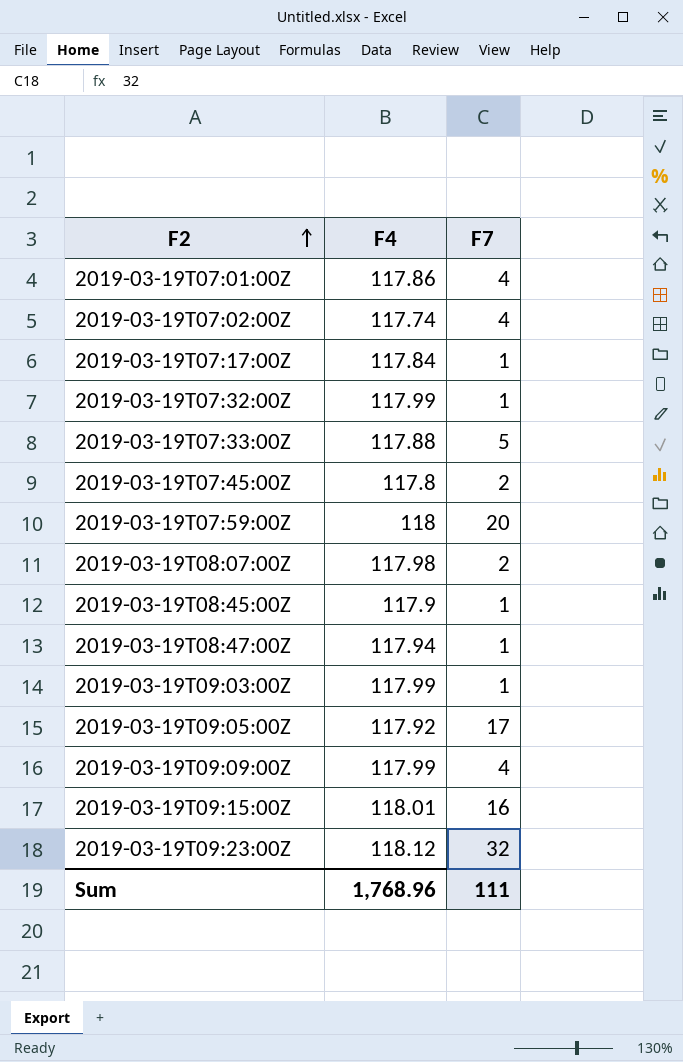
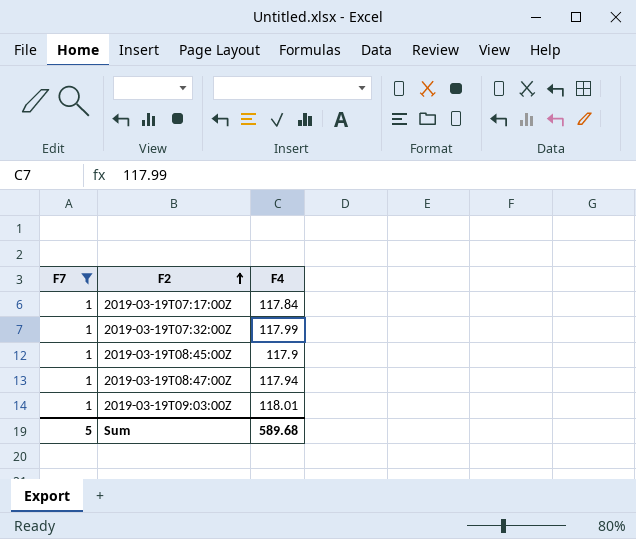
filter: none -> F7 = 1
column F7 | position: 3 -> 1
2019-03-19T09:03:00Z | F4: 117.99 -> 118.01
Sum | F7: 111 -> 5
Sum | F4: 1,768.96 -> 589.68

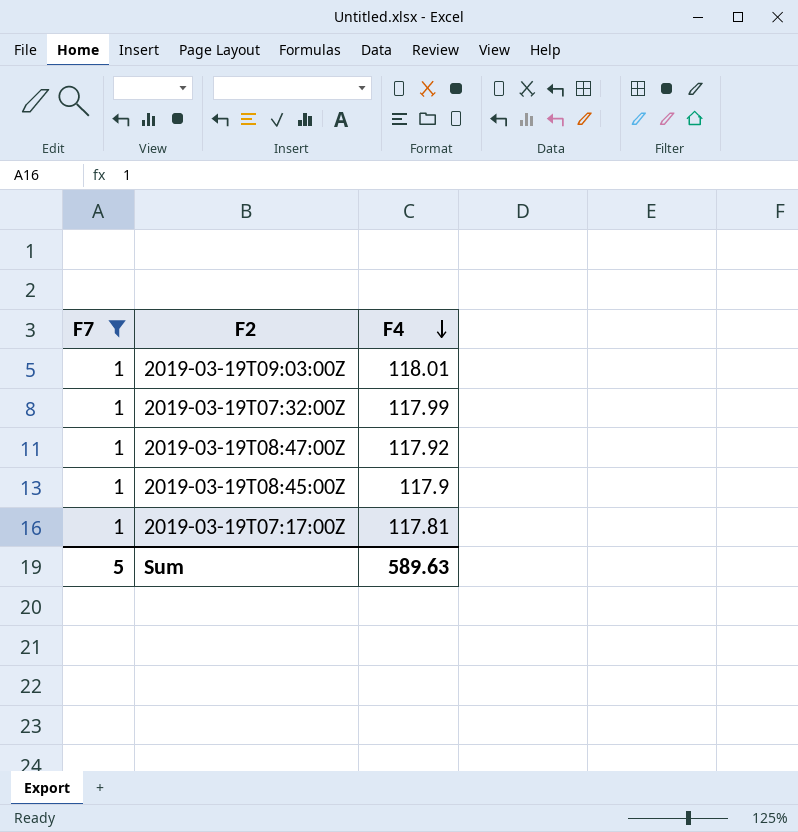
row order: F2 ascending -> F4 descending
2019-03-19T08:47:00Z | F4: 117.94 -> 117.92
2019-03-19T07:17:00Z | F4: 117.84 -> 117.81
Sum | F4: 589.68 -> 589.63

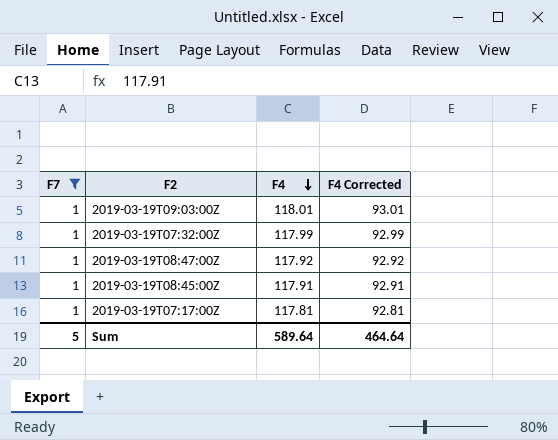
column F4 Corrected | formula: none -> [F4] - 25
2019-03-19T08:45:00Z | F4: 117.9 -> 117.91
Sum | F4: 589.63 -> 589.64

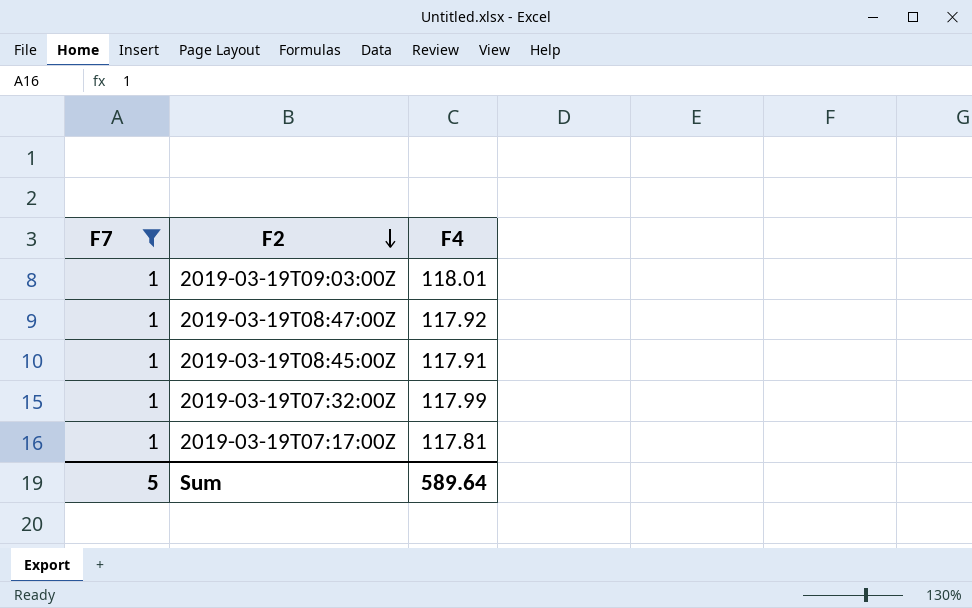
row order: F4 descending -> F2 descending
column F4 Corrected | formula: [F4] - 25 -> none

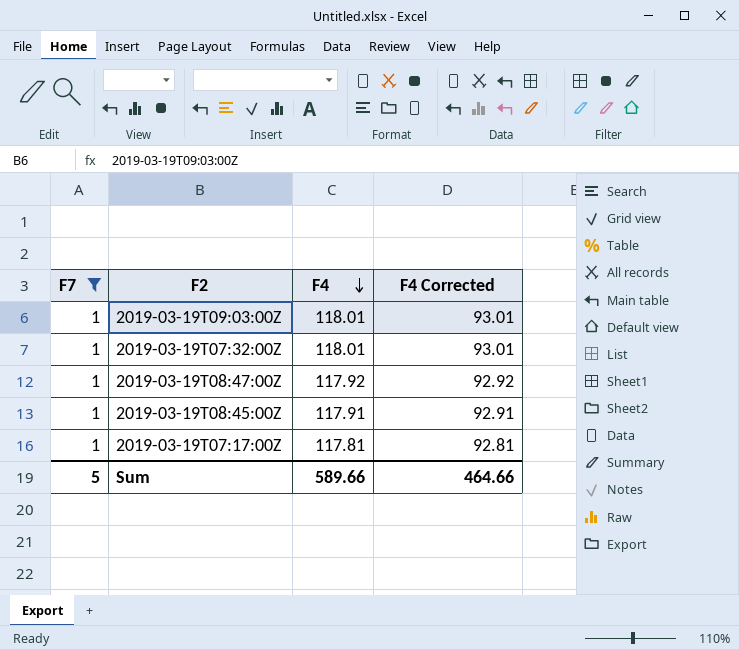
row order: F2 descending -> F4 descending
column F4 Corrected | formula: none -> [F4] - 25
2019-03-19T07:32:00Z | F4: 117.99 -> 118.01
Sum | F4: 589.64 -> 589.66

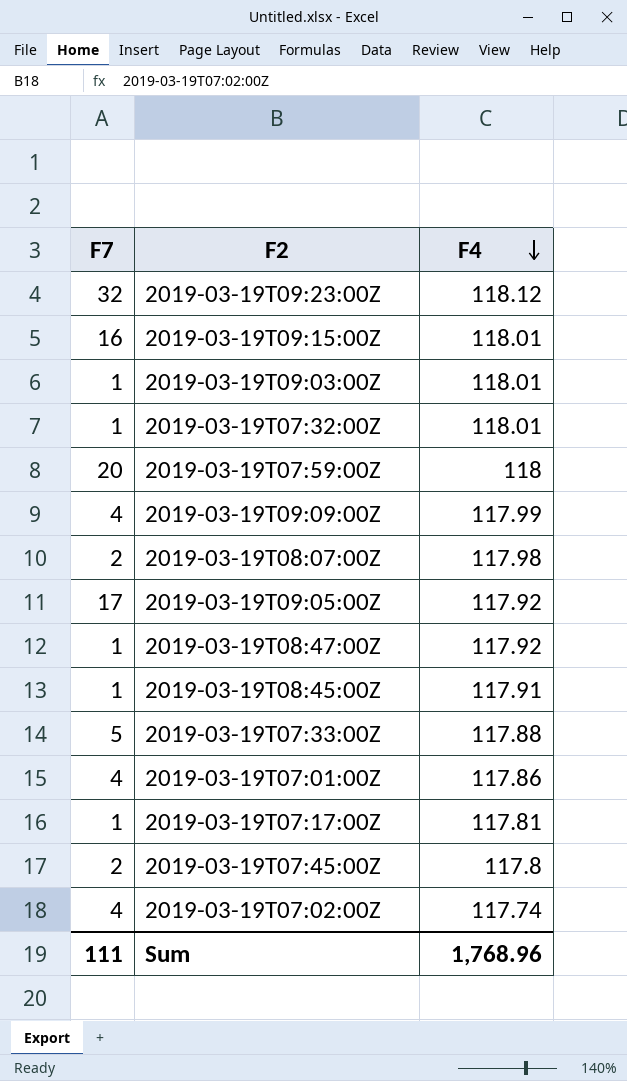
filter: F7 = 1 -> none
column F4 Corrected | formula: [F4] - 25 -> none
Sum | F7: 5 -> 111
Sum | F4: 589.66 -> 1,768.96

